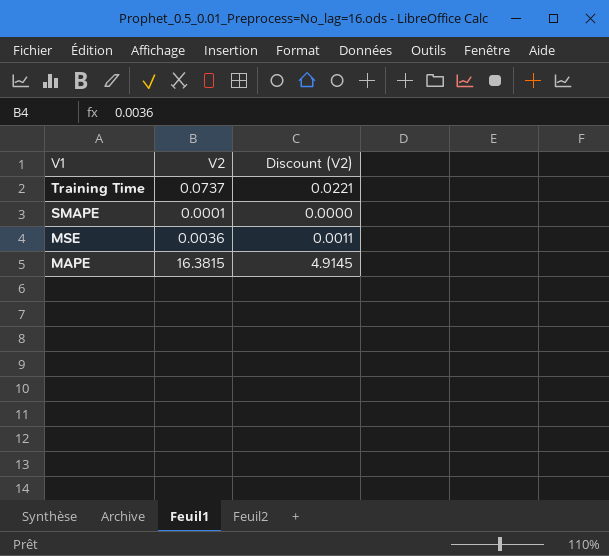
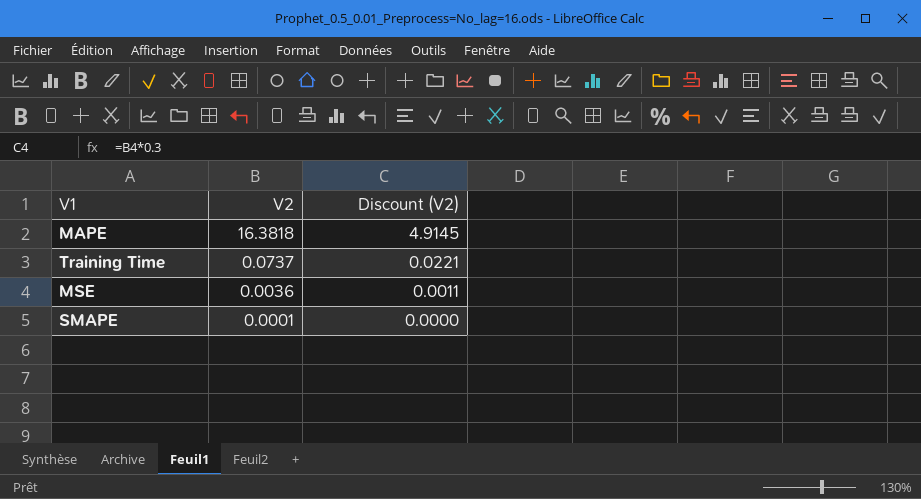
row order: V1 descending -> V2 descending
MAPE | V2: 16.3815 -> 16.3818

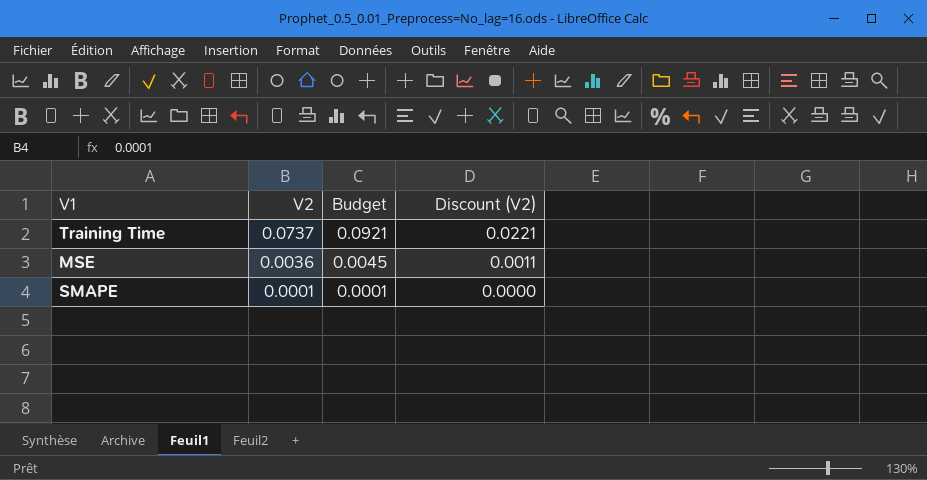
column Budget | formula: none -> [V2] * 1.25
row MAPE: 16.3818 | 4.9145 -> none

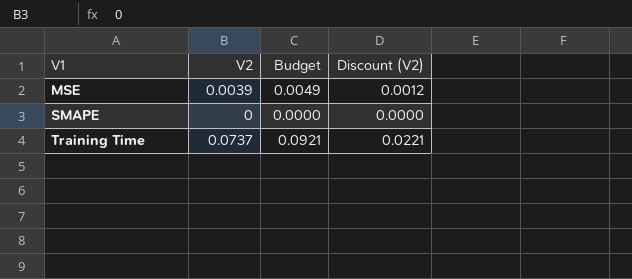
row order: V2 descending -> V1 ascending
MSE | V2: 0.0036 -> 0.0039
MSE | Budget: 0.0045 -> 0.0049
MSE | Discount (V2): 0.0011 -> 0.0012
SMAPE | V2: 0.0001 -> 0
SMAPE | Budget: 0.0001 -> 0.0000

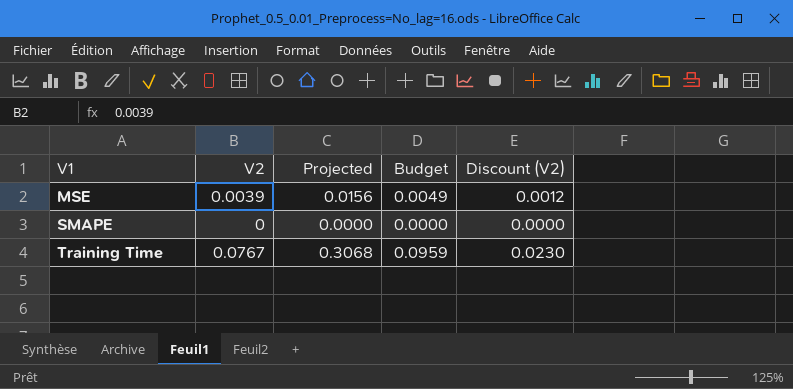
column Projected | formula: none -> [V2] * 4
Training Time | V2: 0.0737 -> 0.0767
Training Time | Budget: 0.0921 -> 0.0959
Training Time | Discount (V2): 0.0221 -> 0.0230

